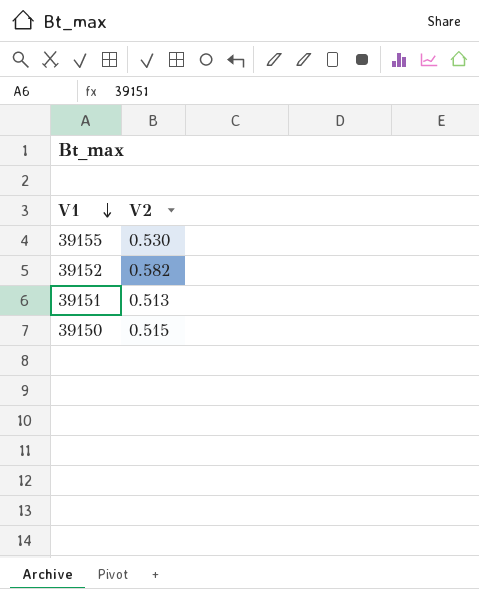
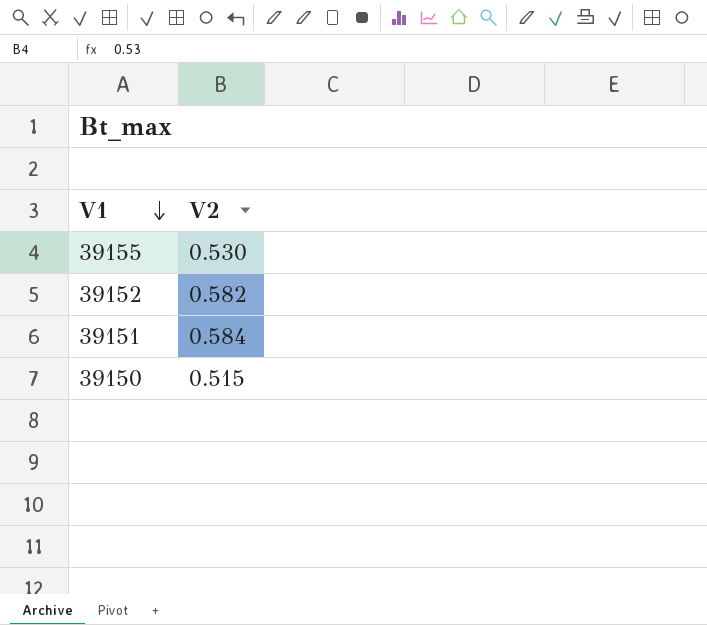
39151 | V2: 0.513 -> 0.584

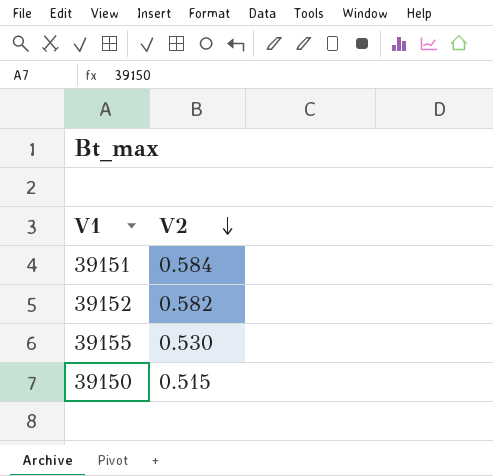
row order: V1 descending -> V2 descending

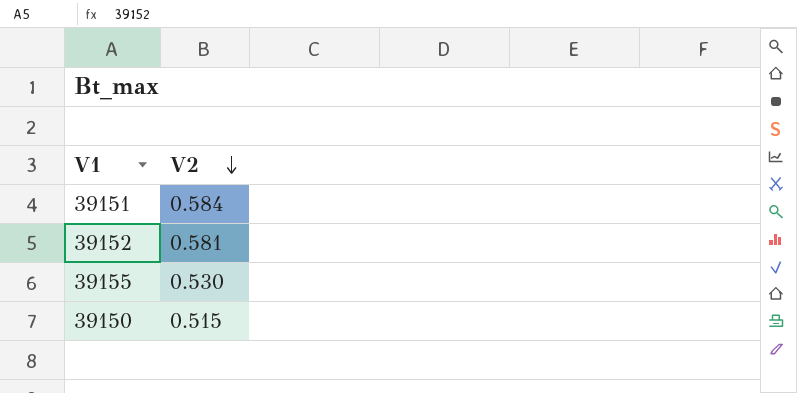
39152 | V2: 0.582 -> 0.581

